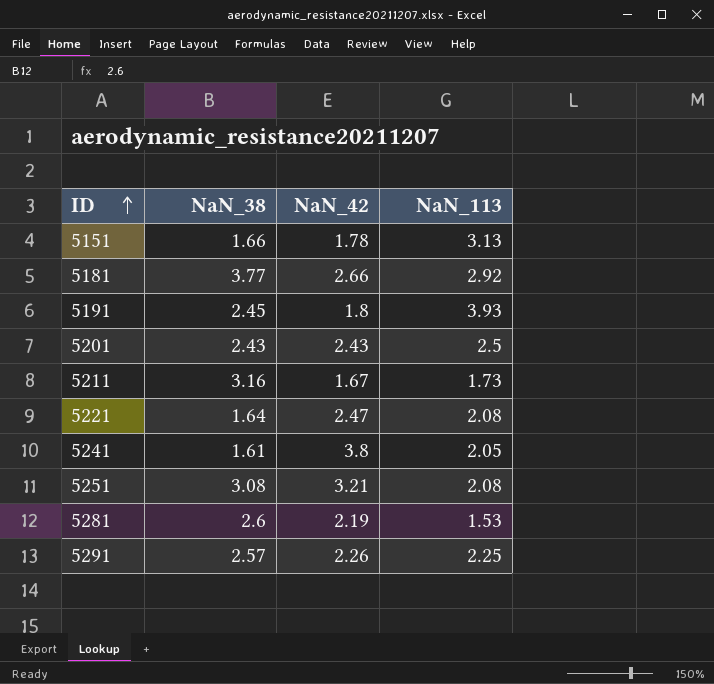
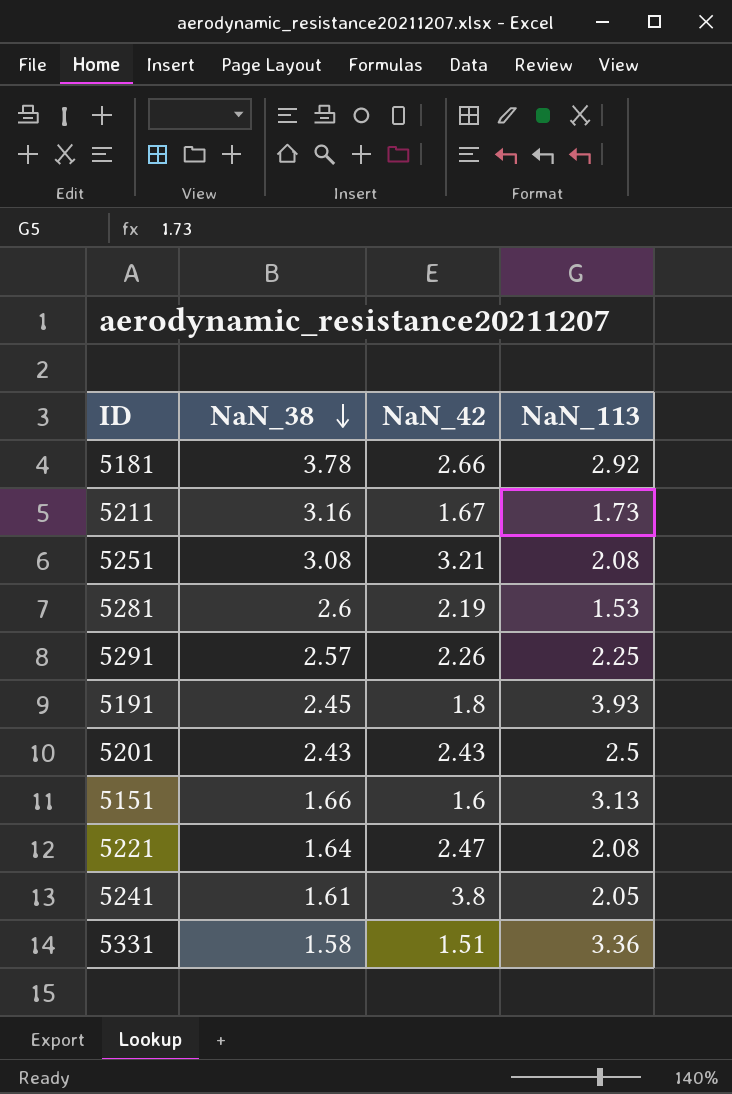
row order: ID ascending -> NaN_38 descending
5181 | NaN_38: 3.77 -> 3.78
5151 | NaN_42: 1.78 -> 1.6
row 5331: none -> 1.58 | 1.51 | 3.36

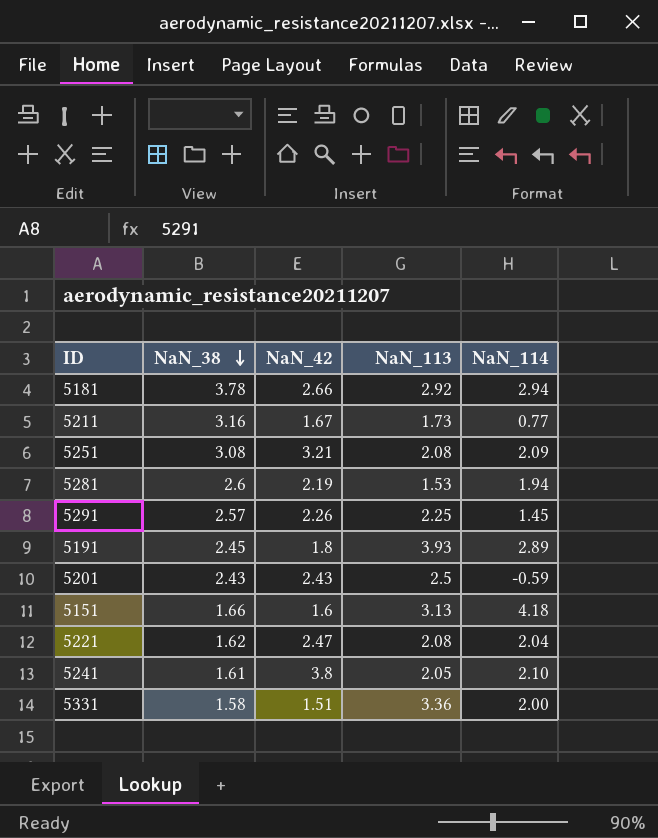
column NaN_114 | position: none -> 5
5221 | NaN_38: 1.64 -> 1.62

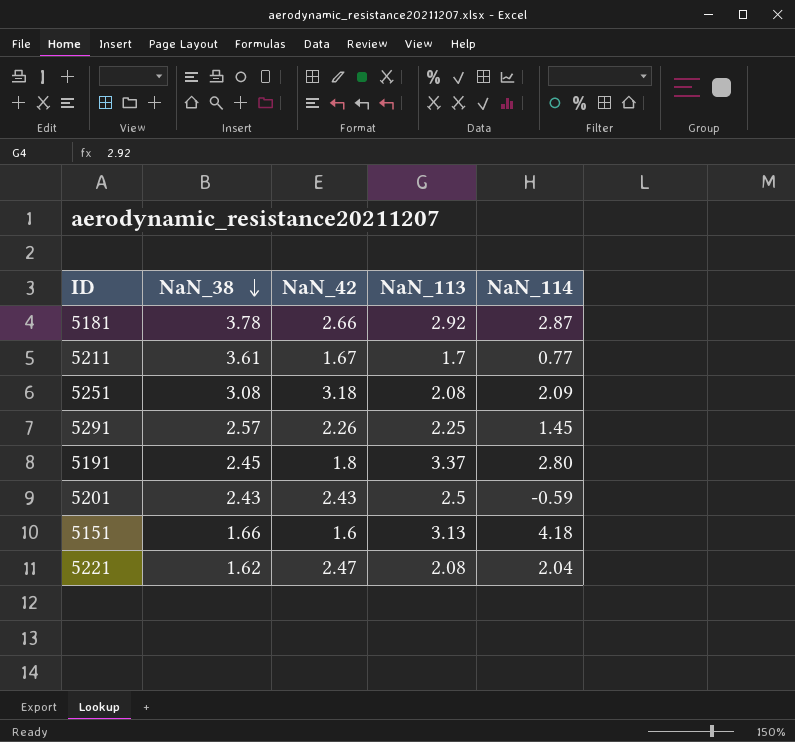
row 5281: 2.6 | 2.19 | 1.53 | 1.94 -> none
row 5241: 1.61 | 3.8 | 2.05 | 2.10 -> none
row 5331: 1.58 | 1.51 | 3.36 | 2.00 -> none
5181 | NaN_114: 2.94 -> 2.87
5211 | NaN_38: 3.16 -> 3.61
5211 | NaN_113: 1.73 -> 1.7
5251 | NaN_42: 3.21 -> 3.18
5191 | NaN_113: 3.93 -> 3.37
5191 | NaN_114: 2.89 -> 2.80

